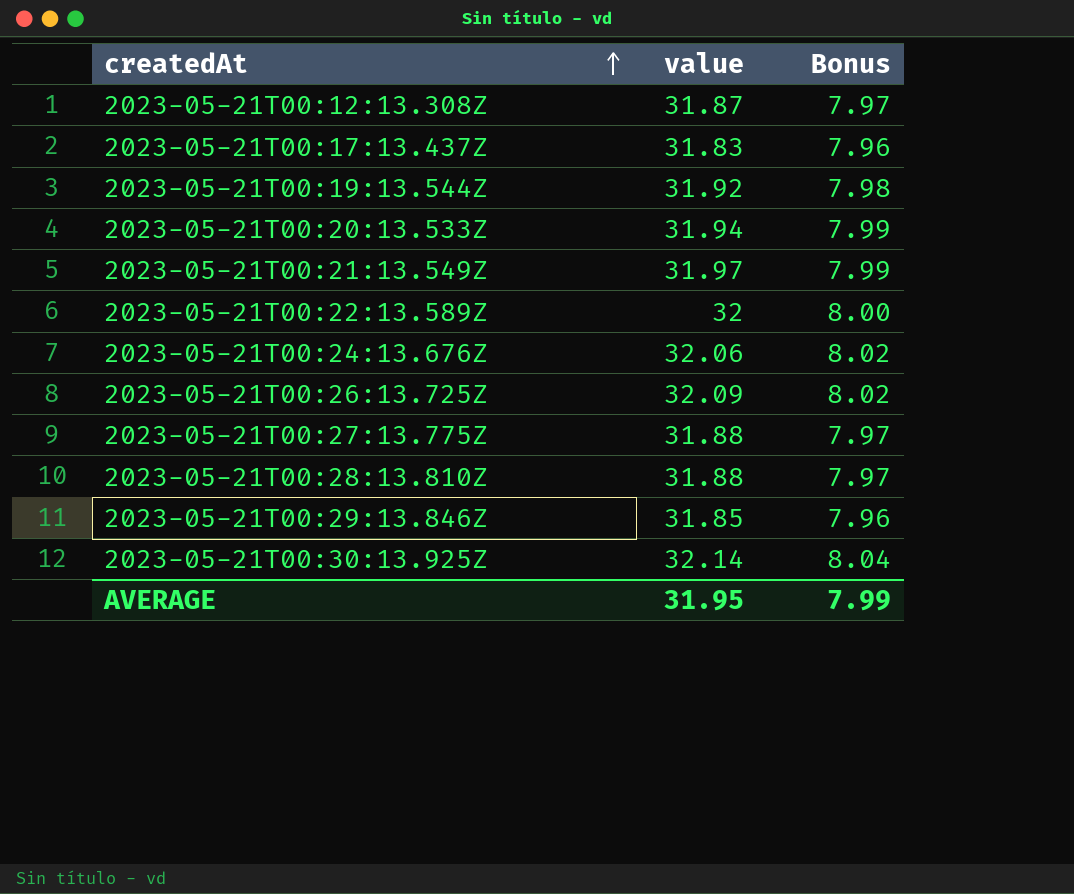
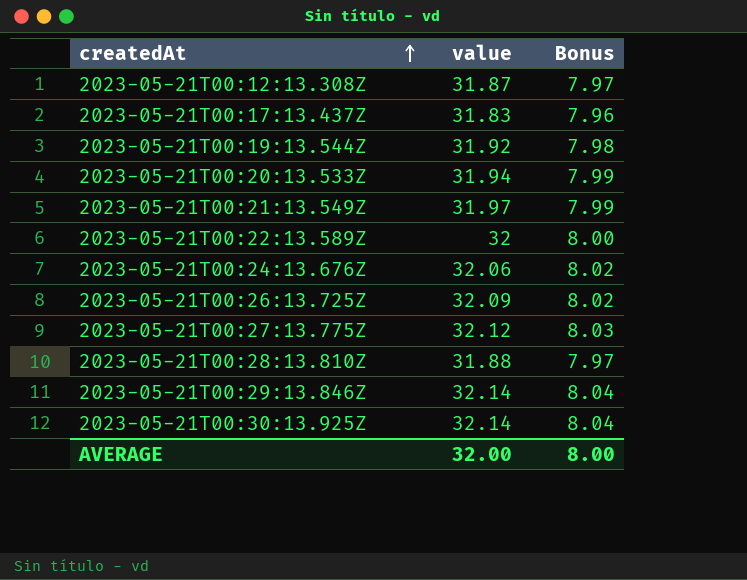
2023-05-21T00:27:13.775Z | value: 31.88 -> 32.12
2023-05-21T00:27:13.775Z | Bonus: 7.97 -> 8.03
2023-05-21T00:29:13.846Z | value: 31.85 -> 32.14
2023-05-21T00:29:13.846Z | Bonus: 7.96 -> 8.04
AVERAGE | value: 31.95 -> 32.00
AVERAGE | Bonus: 7.99 -> 8.00

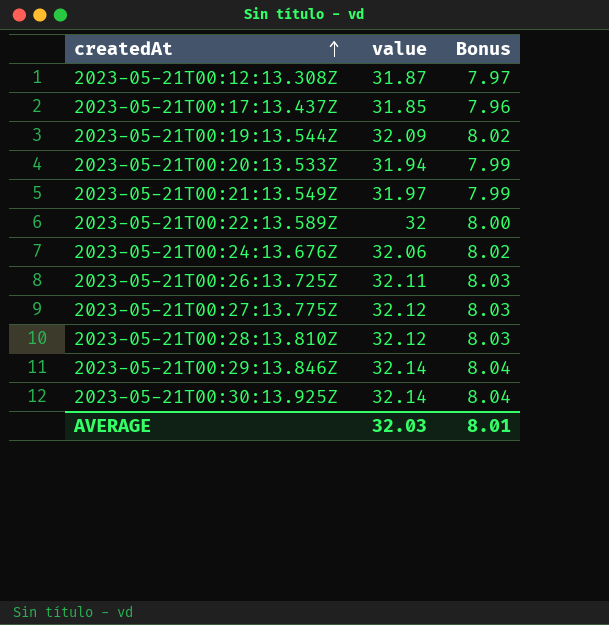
2023-05-21T00:17:13.437Z | value: 31.83 -> 31.85
2023-05-21T00:19:13.544Z | value: 31.92 -> 32.09
2023-05-21T00:19:13.544Z | Bonus: 7.98 -> 8.02
2023-05-21T00:26:13.725Z | value: 32.09 -> 32.11
2023-05-21T00:26:13.725Z | Bonus: 8.02 -> 8.03
2023-05-21T00:28:13.810Z | value: 31.88 -> 32.12
2023-05-21T00:28:13.810Z | Bonus: 7.97 -> 8.03
AVERAGE | value: 32.00 -> 32.03
AVERAGE | Bonus: 8.00 -> 8.01

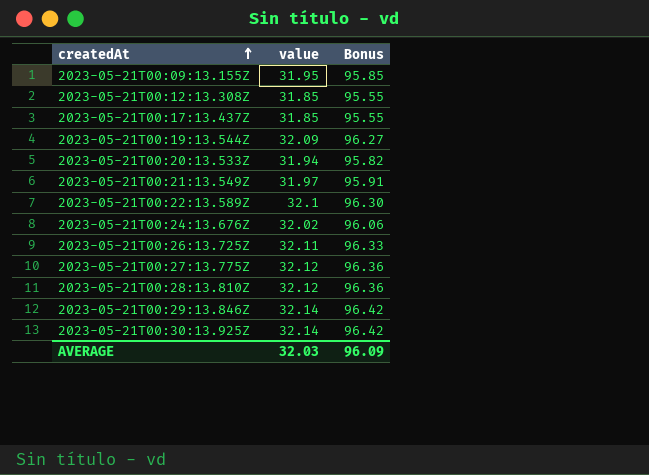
column Bonus | formula: [value] * 0.25 -> [value] * 3
row 2023-05-21T00:09:13.155Z: none -> 31.95 | 95.85
2023-05-21T00:12:13.308Z | value: 31.87 -> 31.85
2023-05-21T00:22:13.589Z | value: 32 -> 32.1
2023-05-21T00:24:13.676Z | value: 32.06 -> 32.02
AVERAGE | Bonus: 8.01 -> 96.09

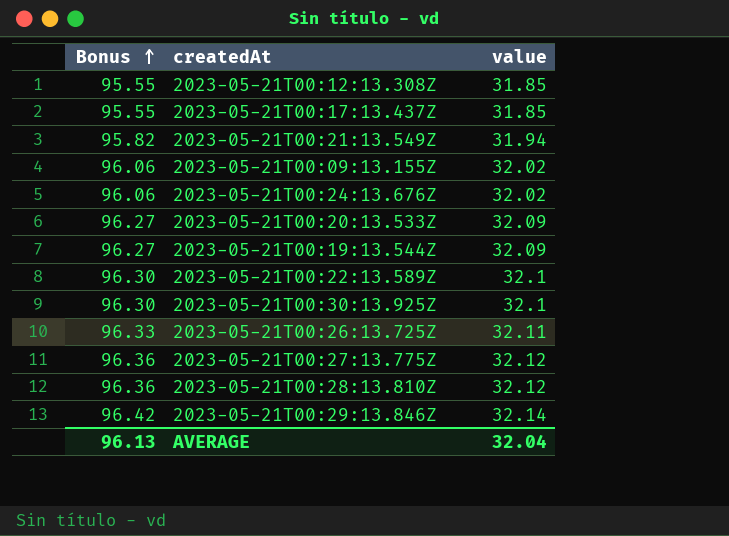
row order: createdAt ascending -> Bonus ascending
column Bonus | position: 3 -> 1
2023-05-21T00:21:13.549Z | Bonus: 95.91 -> 95.82
2023-05-21T00:21:13.549Z | value: 31.97 -> 31.94
2023-05-21T00:09:13.155Z | Bonus: 95.85 -> 96.06
2023-05-21T00:09:13.155Z | value: 31.95 -> 32.02
2023-05-21T00:20:13.533Z | Bonus: 95.82 -> 96.27
2023-05-21T00:20:13.533Z | value: 31.94 -> 32.09
2023-05-21T00:30:13.925Z | Bonus: 96.42 -> 96.30
2023-05-21T00:30:13.925Z | value: 32.14 -> 32.1
AVERAGE | Bonus: 96.09 -> 96.13
AVERAGE | value: 32.03 -> 32.04

